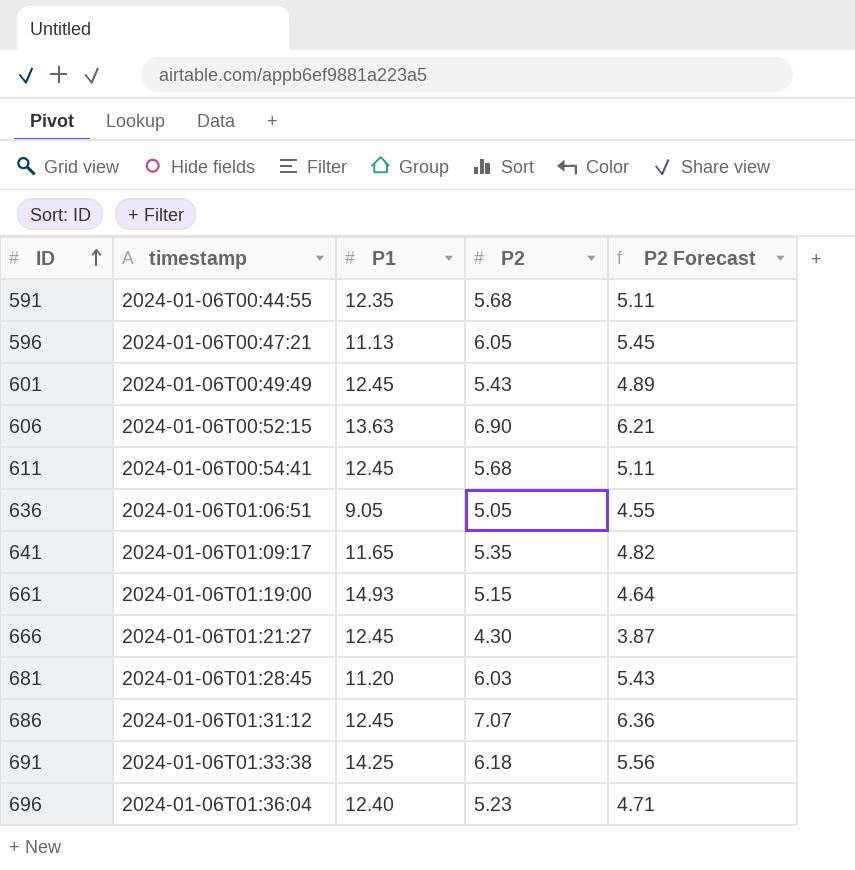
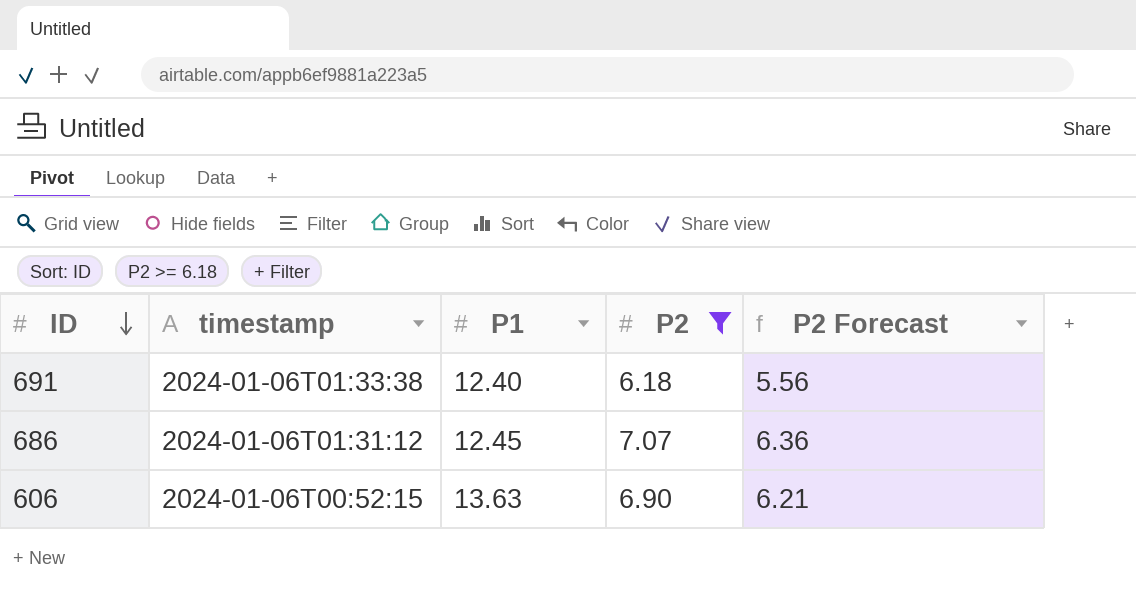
filter: none -> P2 >= 6.18
row order: ID ascending -> ID descending
691 | P1: 14.25 -> 12.40

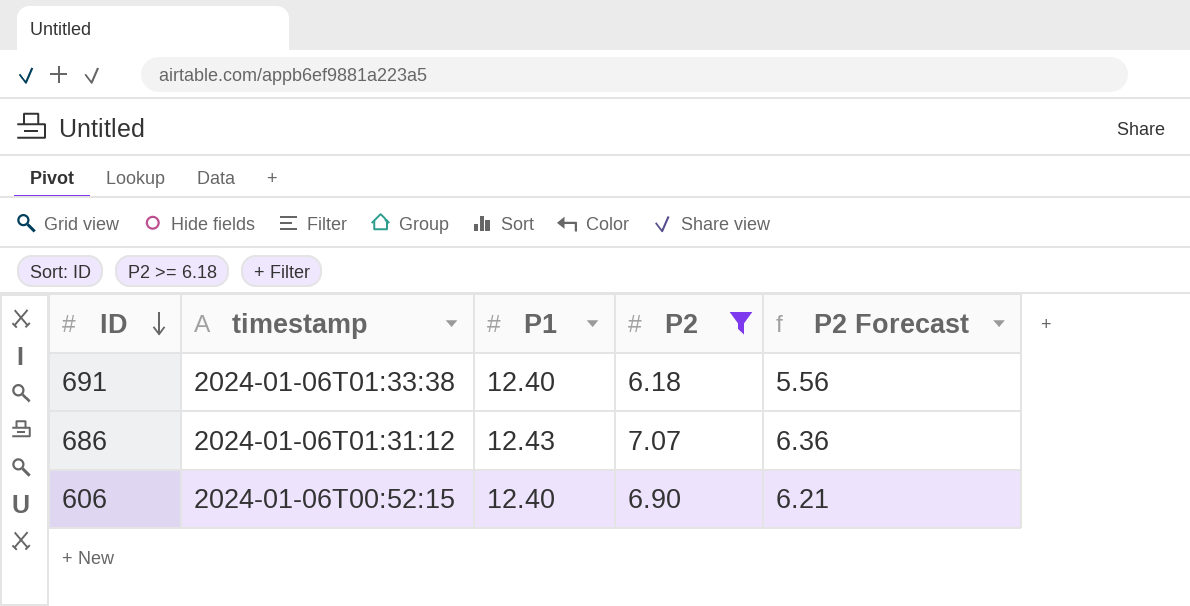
686 | P1: 12.45 -> 12.43
606 | P1: 13.63 -> 12.40

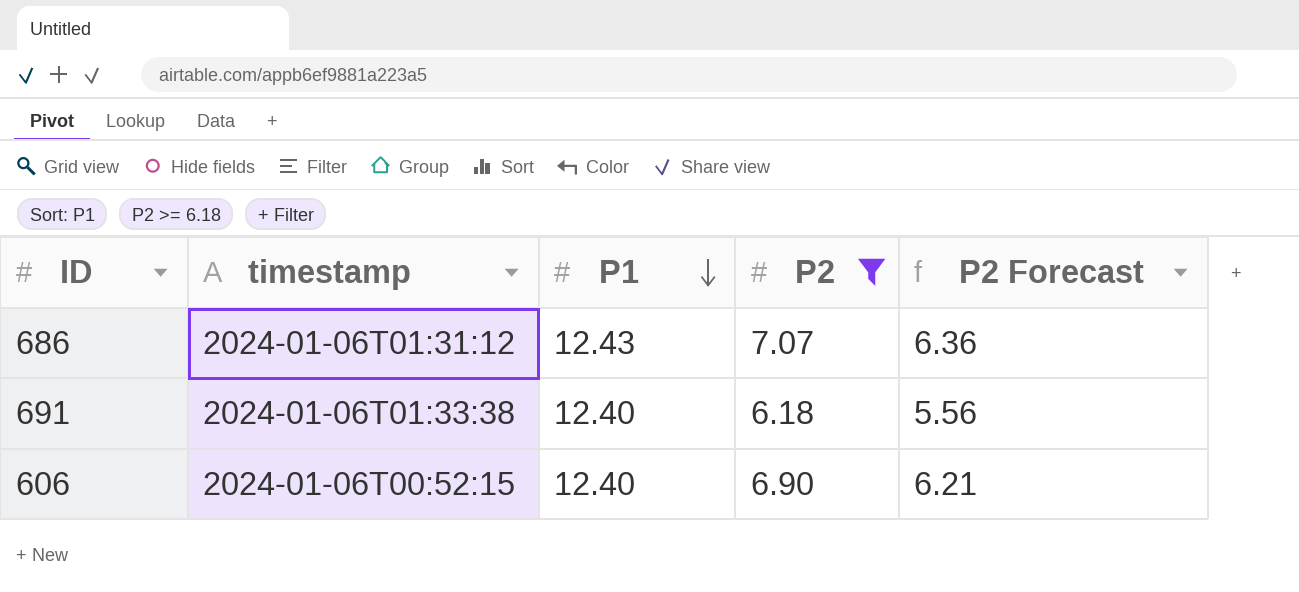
row order: ID descending -> P1 descending

